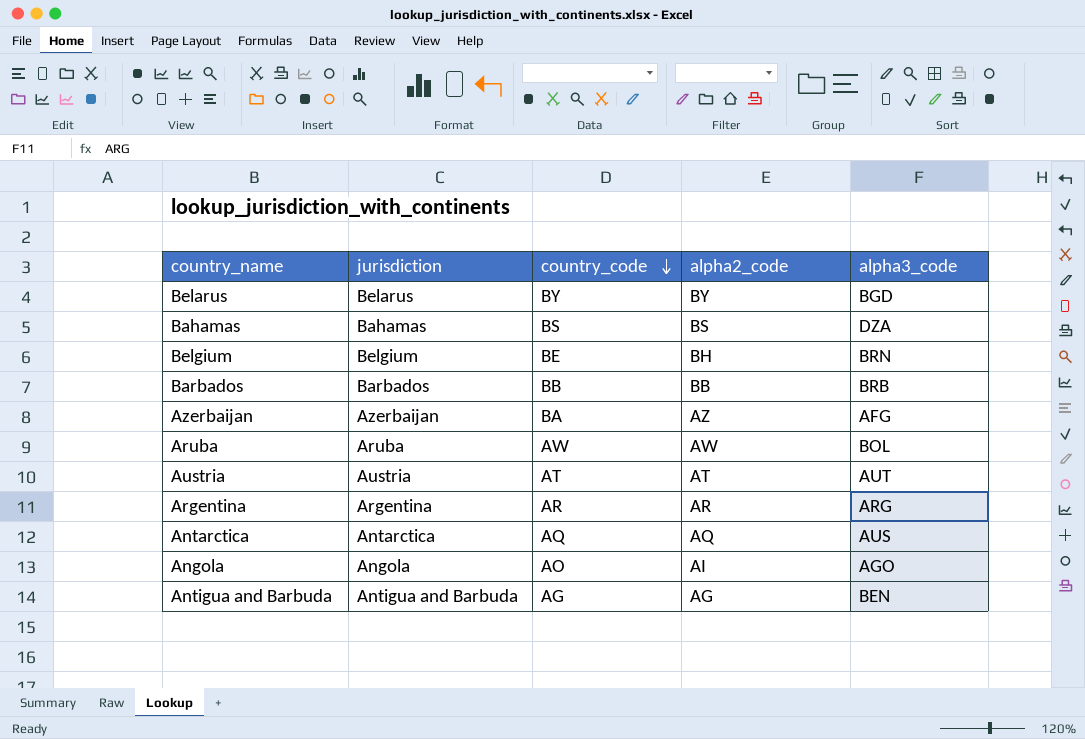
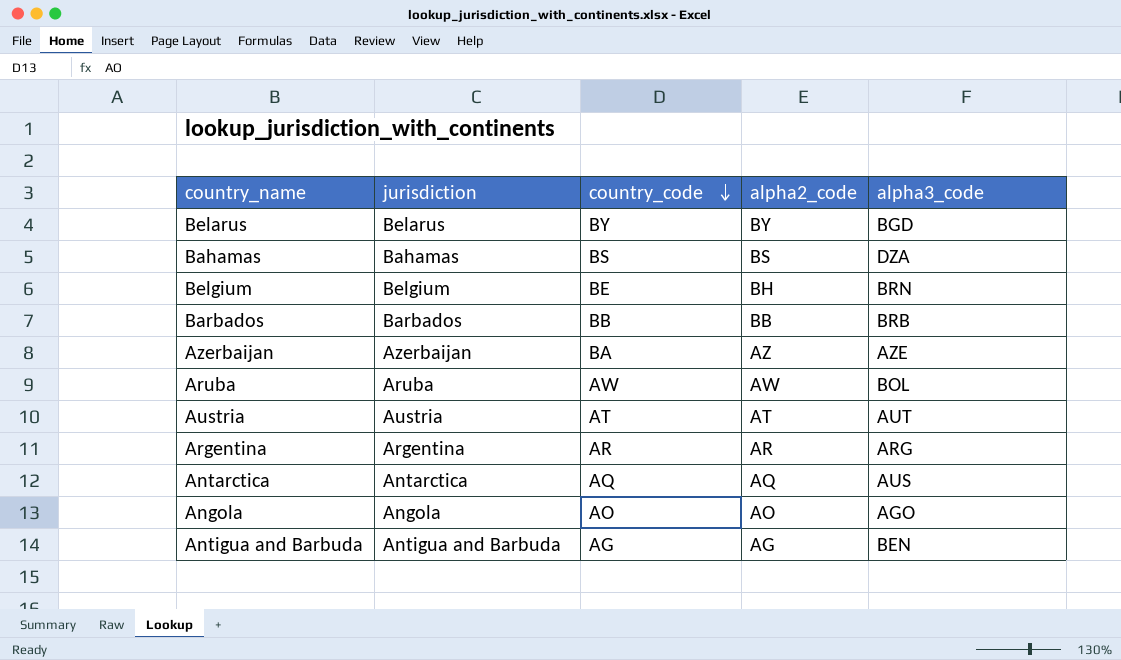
Azerbaijan | alpha3_code: AFG -> AZE
Angola | alpha2_code: AI -> AO

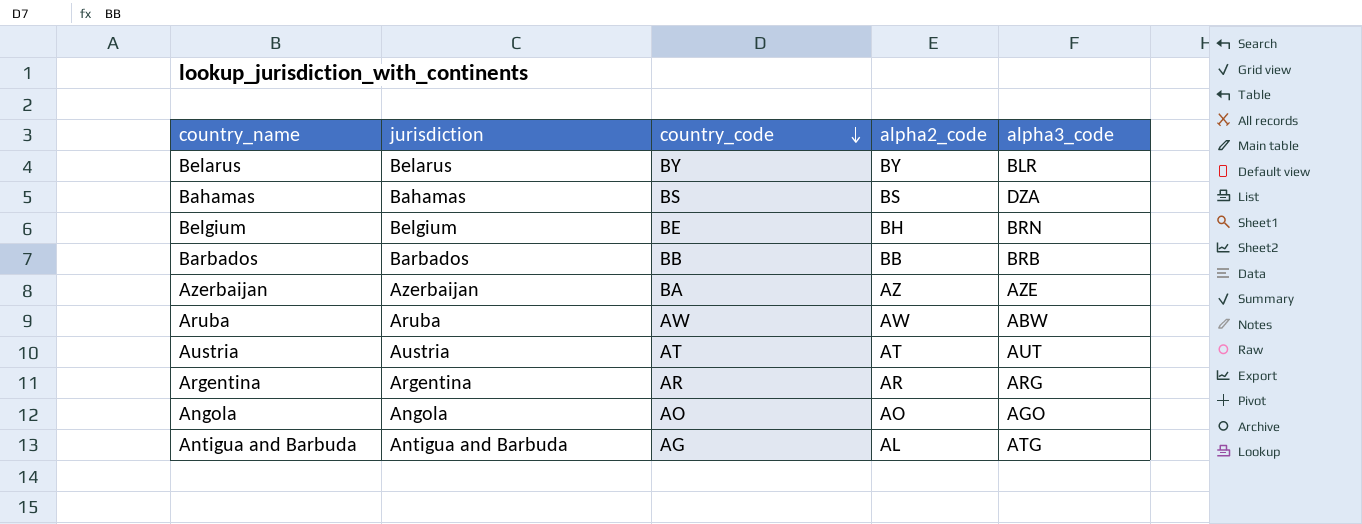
row Antarctica: Antarctica | AQ | AQ | AUS -> none
Belarus | alpha3_code: BGD -> BLR
Aruba | alpha3_code: BOL -> ABW
Antigua and Barbuda | alpha2_code: AG -> AL
Antigua and Barbuda | alpha3_code: BEN -> ATG

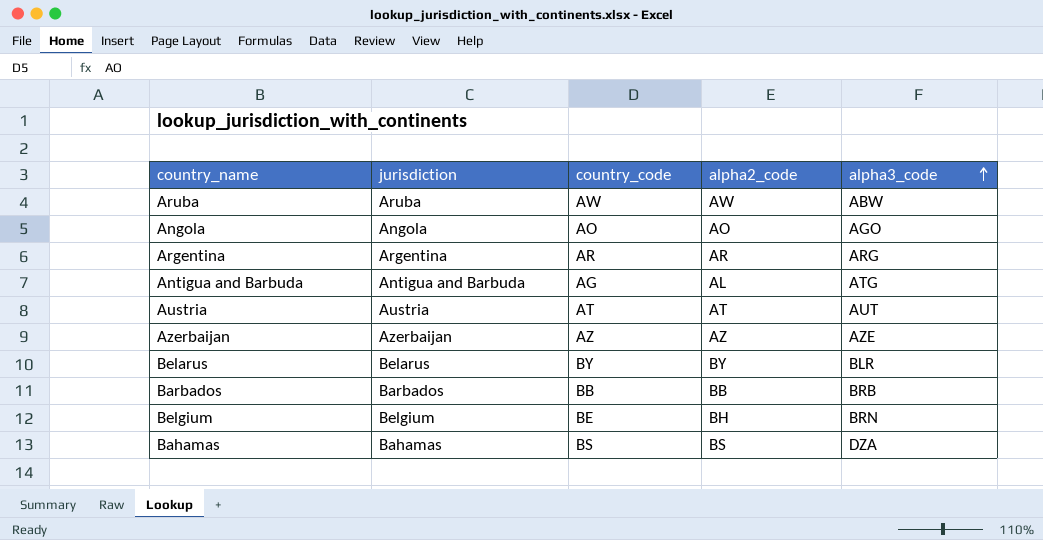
row order: country_code descending -> alpha3_code ascending
Azerbaijan | country_code: BA -> AZ

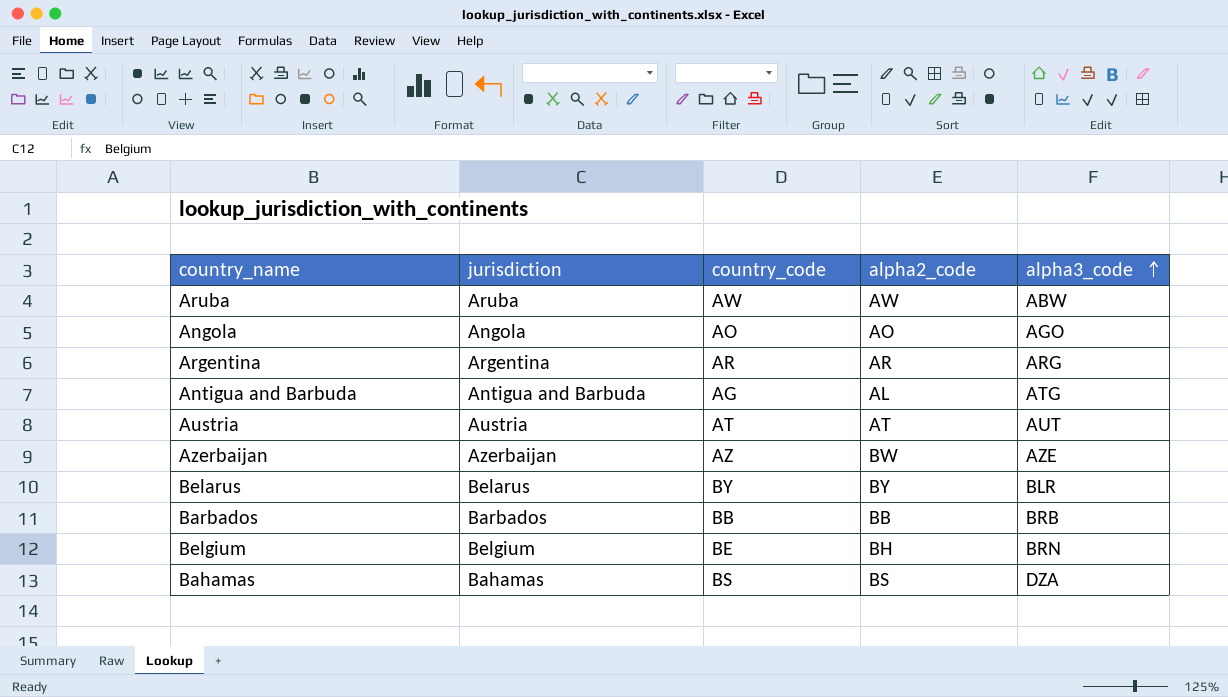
Azerbaijan | alpha2_code: AZ -> BW

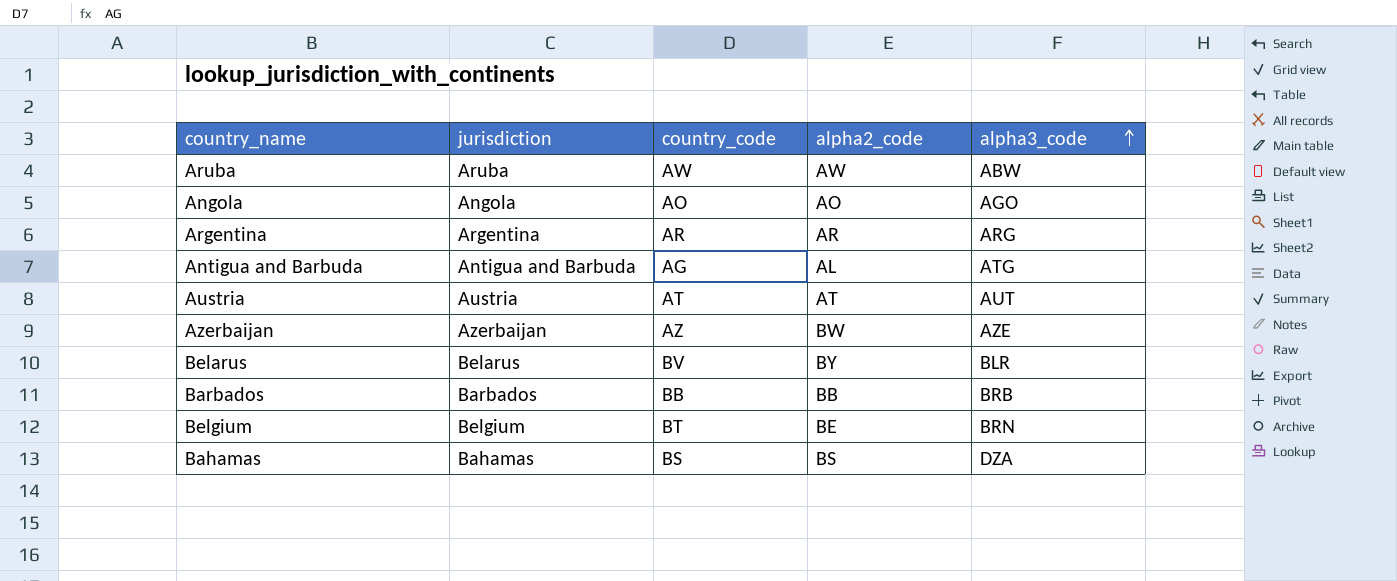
Belarus | country_code: BY -> BV
Belgium | country_code: BE -> BT
Belgium | alpha2_code: BH -> BE

